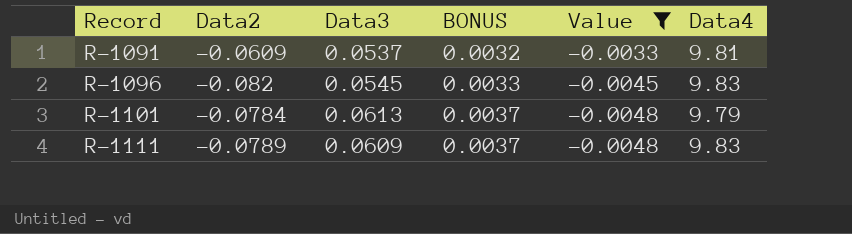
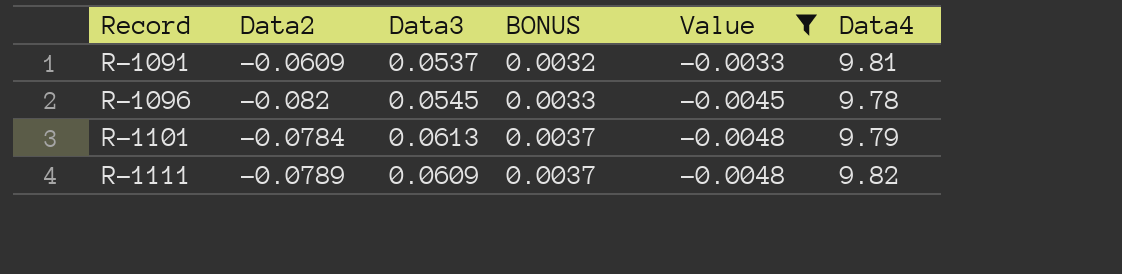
R-1096 | Data4: 9.83 -> 9.78
R-1111 | Data4: 9.83 -> 9.82

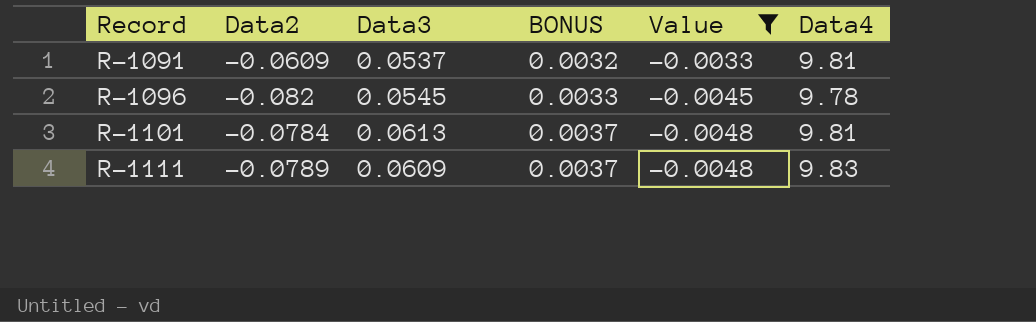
R-1101 | Data4: 9.79 -> 9.81
R-1111 | Data4: 9.82 -> 9.83

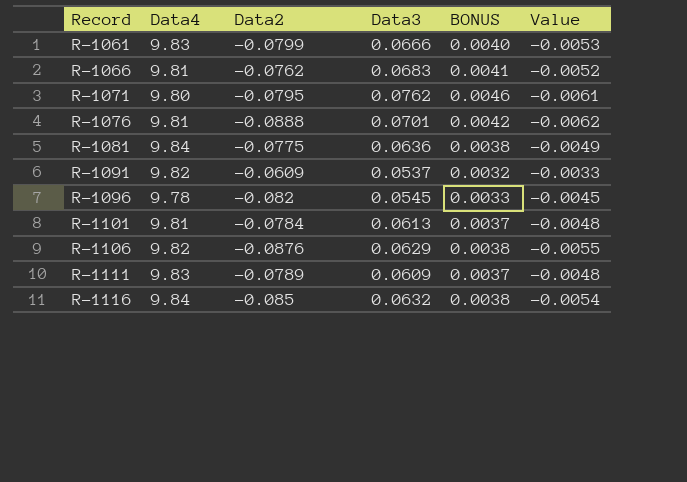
filter: Value >= -0.0048 -> none
column Data4 | position: 6 -> 2
R-1091 | Data4: 9.81 -> 9.82

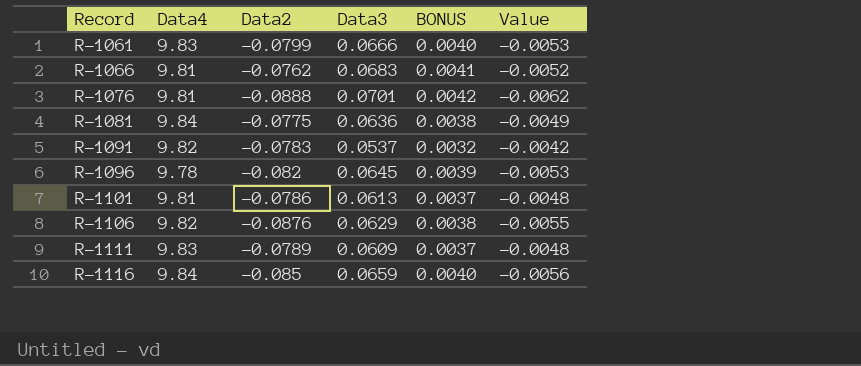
row R-1071: 9.80 | -0.0795 | 0.0762 | 0.0046 | -0.0061 -> none
R-1091 | Data2: -0.0609 -> -0.0783
R-1091 | Value: -0.0033 -> -0.0042
R-1096 | Data3: 0.0545 -> 0.0645
R-1096 | BONUS: 0.0033 -> 0.0039
R-1096 | Value: -0.0045 -> -0.0053
R-1101 | Data2: -0.0784 -> -0.0786
R-1116 | Data3: 0.0632 -> 0.0659
R-1116 | BONUS: 0.0038 -> 0.0040
R-1116 | Value: -0.0054 -> -0.0056

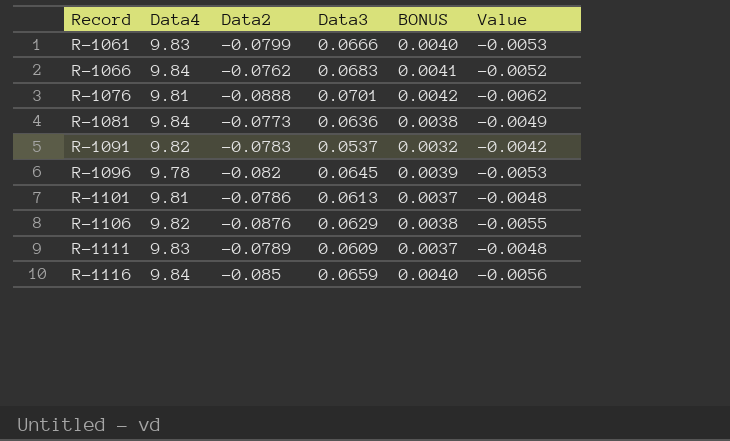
R-1066 | Data4: 9.81 -> 9.84
R-1081 | Data2: -0.0775 -> -0.0773

